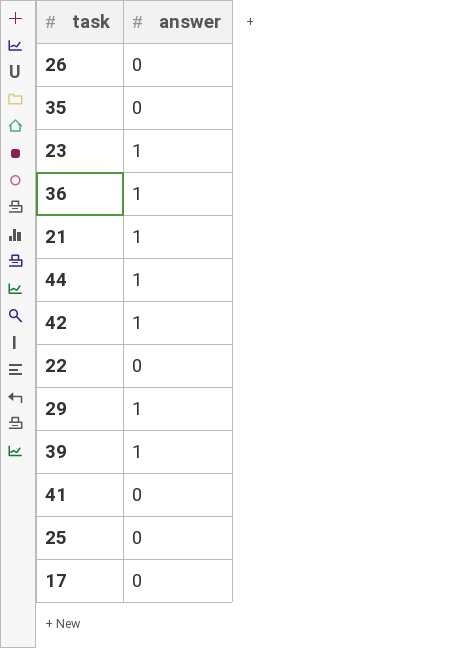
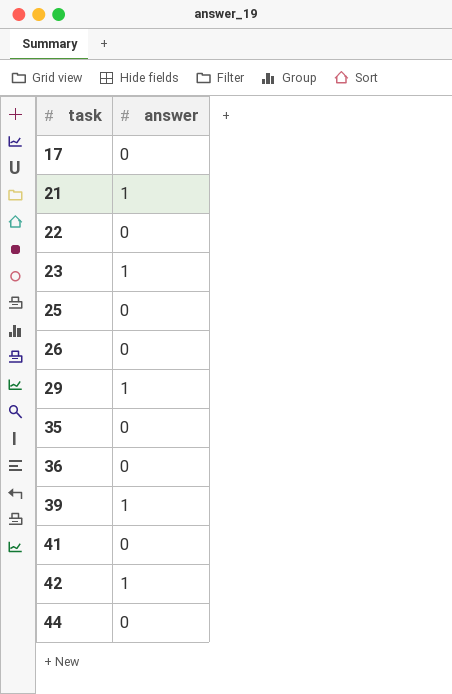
row order: none -> task ascending
36 | answer: 1 -> 0
44 | answer: 1 -> 0

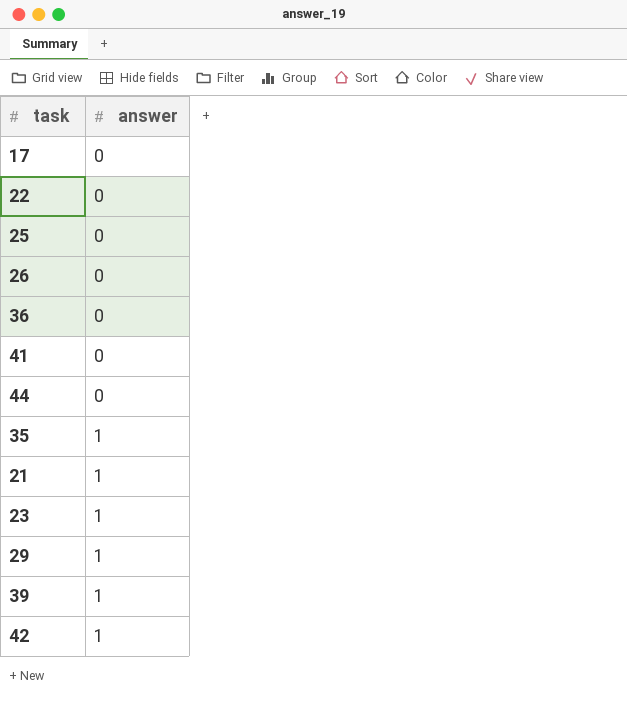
row order: task ascending -> answer ascending
35 | answer: 0 -> 1

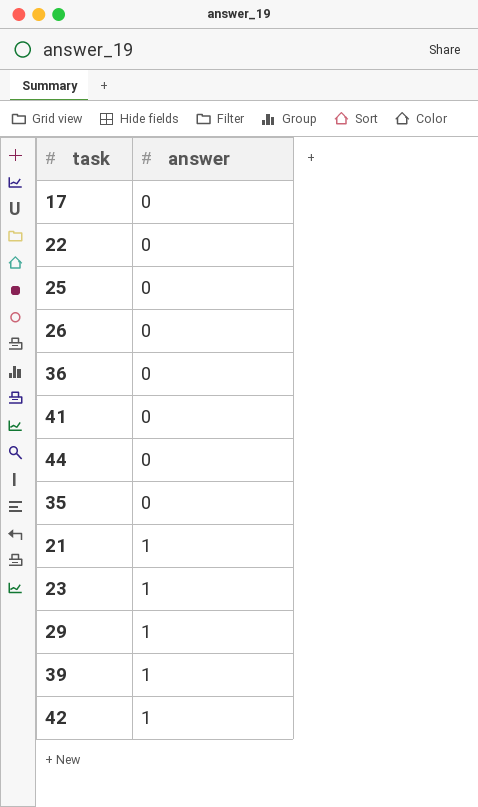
35 | answer: 1 -> 0

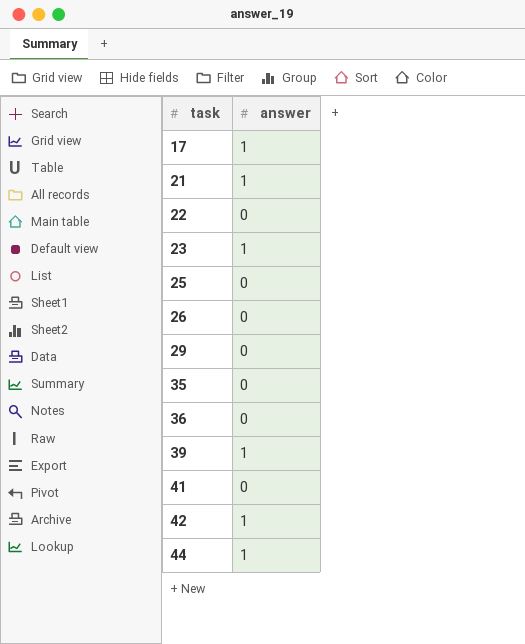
row order: answer ascending -> task ascending
17 | answer: 0 -> 1
29 | answer: 1 -> 0
44 | answer: 0 -> 1

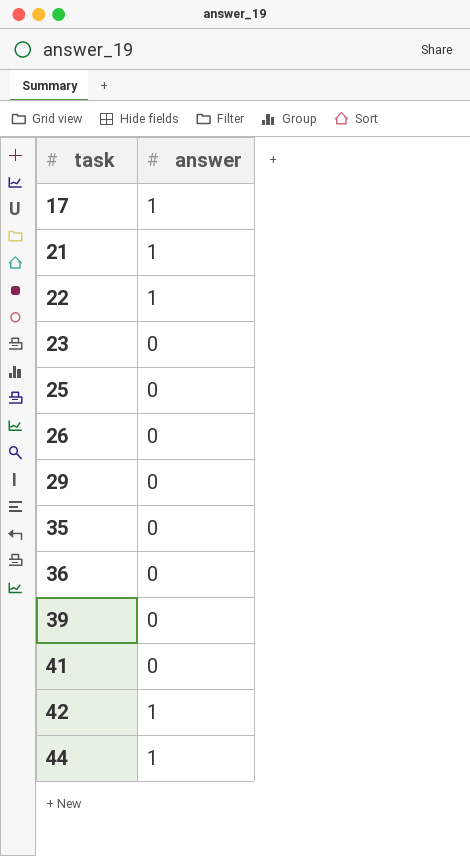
22 | answer: 0 -> 1
23 | answer: 1 -> 0
39 | answer: 1 -> 0

